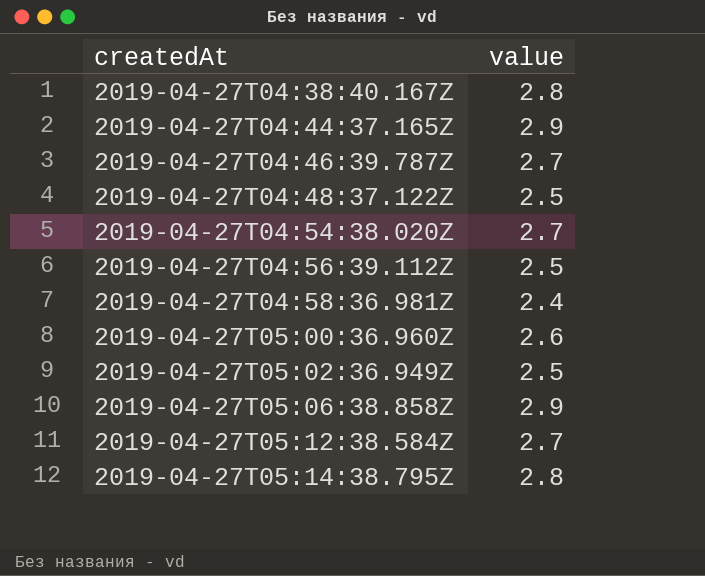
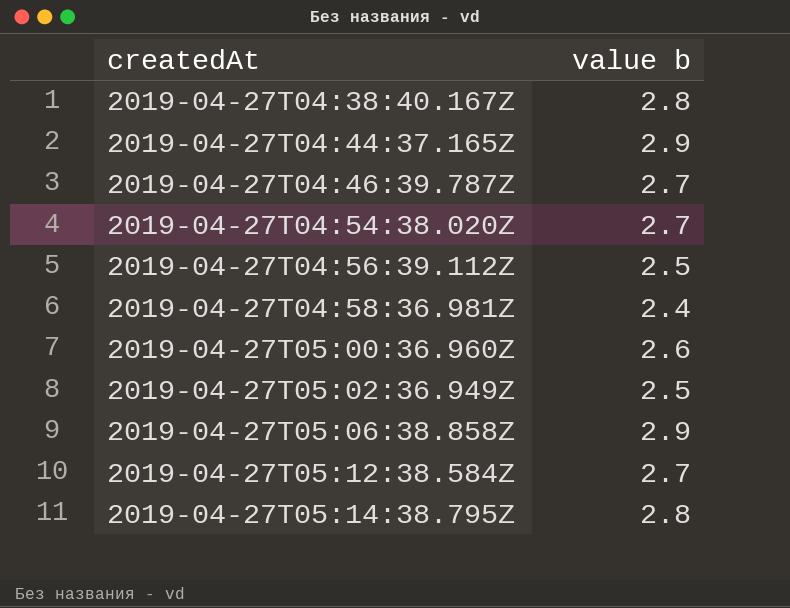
column name: value -> value b
row 2019-04-27T04:48:37.122Z: 2.5 -> none

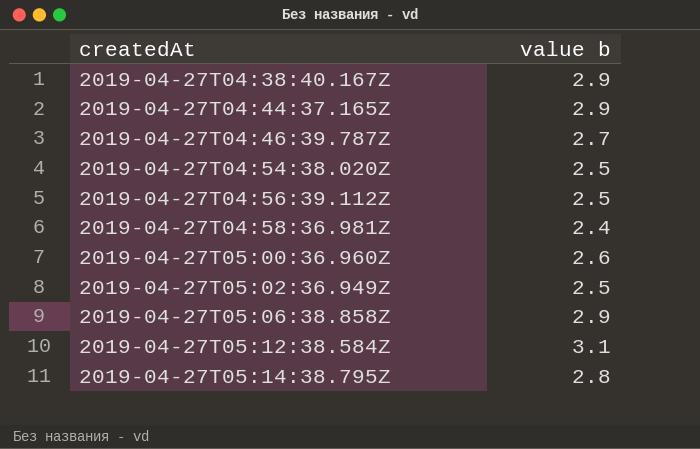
2019-04-27T04:38:40.167Z | value b: 2.8 -> 2.9
2019-04-27T04:54:38.020Z | value b: 2.7 -> 2.5
2019-04-27T05:12:38.584Z | value b: 2.7 -> 3.1

